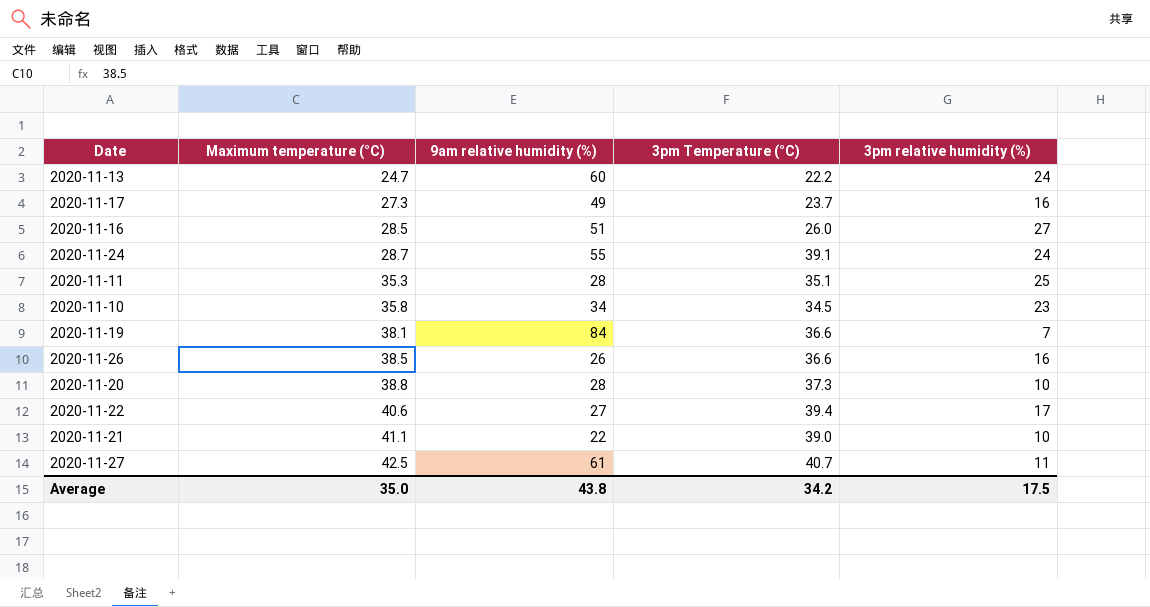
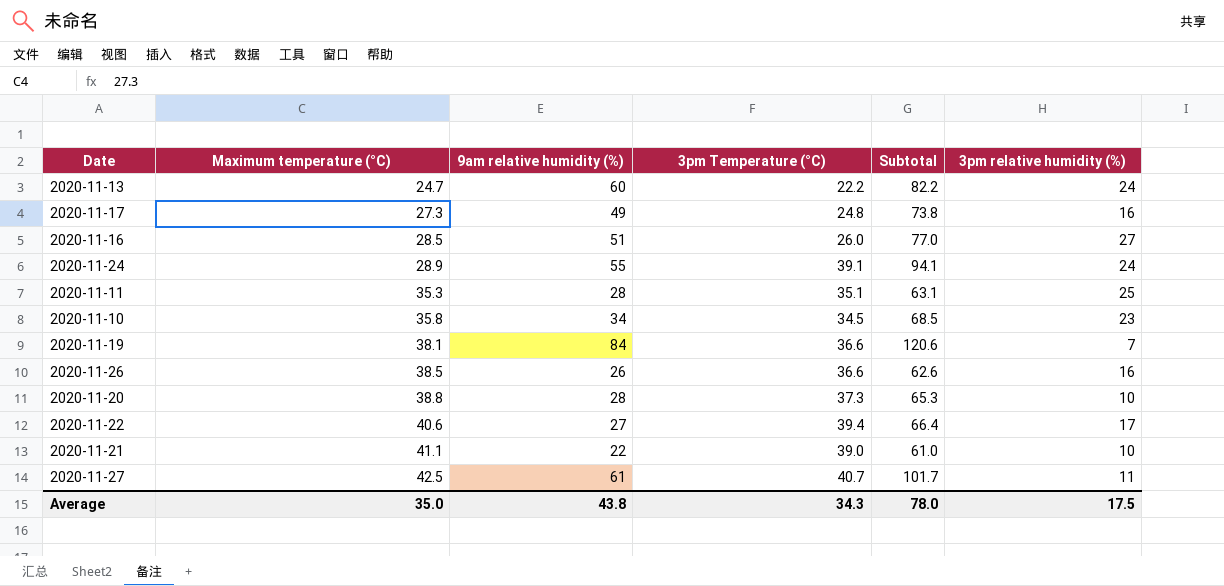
column Subtotal | formula: none -> [9am relative humidity (%)] + [3pm Temperature (°C)]
2020-11-17 | 3pm Temperature (°C): 23.7 -> 24.8
2020-11-24 | Maximum temperature (°C): 28.7 -> 28.9
Average | 3pm Temperature (°C): 34.2 -> 34.3

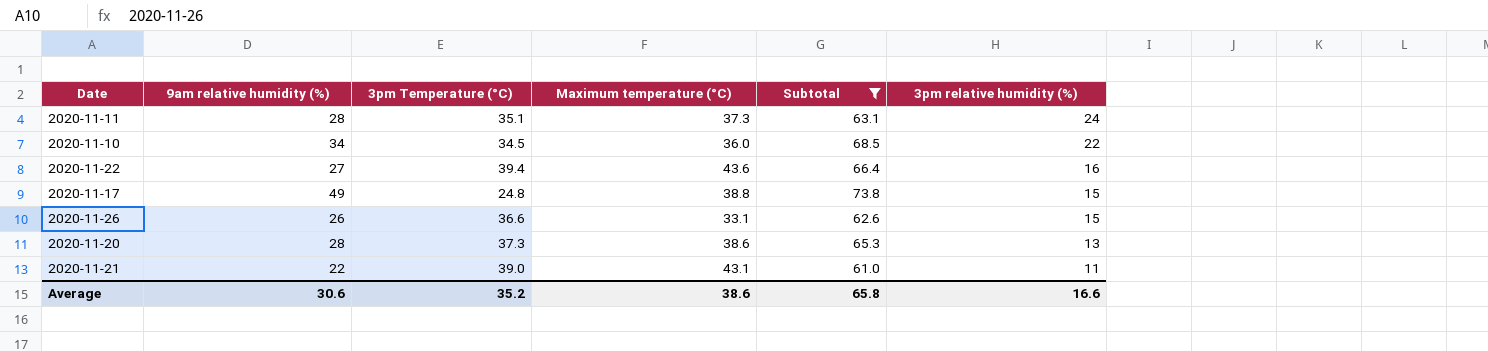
filter: none -> Subtotal <= 73.8
row order: Maximum temperature (°C) ascending -> 3pm relative humidity (%) descending
column Maximum temperature (°C) | position: 2 -> 4
2020-11-11 | Maximum temperature (°C): 35.3 -> 37.3
2020-11-11 | 3pm relative humidity (%): 25 -> 24
2020-11-10 | Maximum temperature (°C): 35.8 -> 36.0
2020-11-10 | 3pm relative humidity (%): 23 -> 22
2020-11-22 | Maximum temperature (°C): 40.6 -> 43.6
2020-11-22 | 3pm relative humidity (%): 17 -> 16
2020-11-17 | Maximum temperature (°C): 27.3 -> 38.8
2020-11-17 | 3pm relative humidity (%): 16 -> 15
2020-11-26 | Maximum temperature (°C): 38.5 -> 33.1
2020-11-26 | 3pm relative humidity (%): 16 -> 15
2020-11-20 | Maximum temperature (°C): 38.8 -> 38.6
2020-11-20 | 3pm relative humidity (%): 10 -> 13
2020-11-21 | Maximum temperature (°C): 41.1 -> 43.1
2020-11-21 | 3pm relative humidity (%): 10 -> 11
Average | 9am relative humidity (%): 43.8 -> 30.6
Average | 3pm Temperature (°C): 34.3 -> 35.2
Average | Maximum temperature (°C): 35.0 -> 38.6
Average | Subtotal: 78.0 -> 65.8
Average | 3pm relative humidity (%): 17.5 -> 16.6

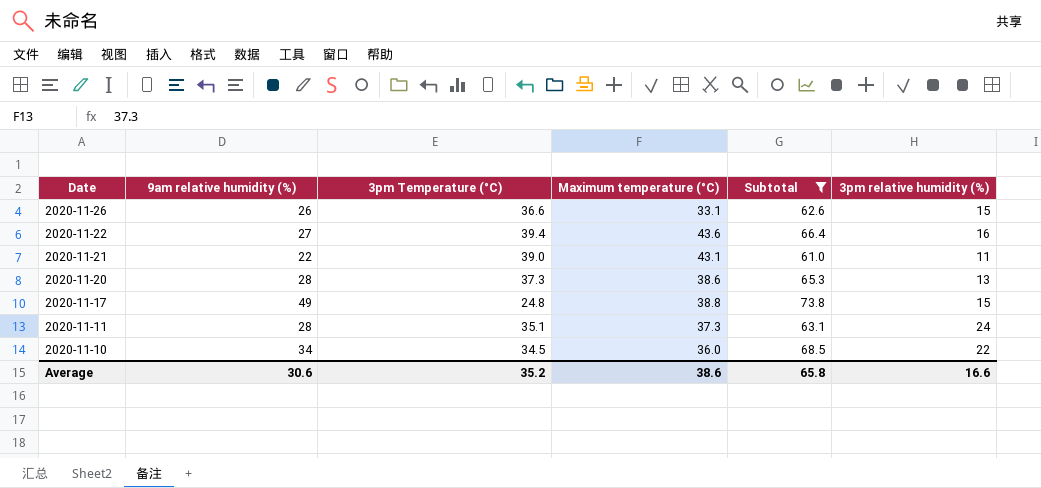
row order: 3pm relative humidity (%) descending -> Date descending

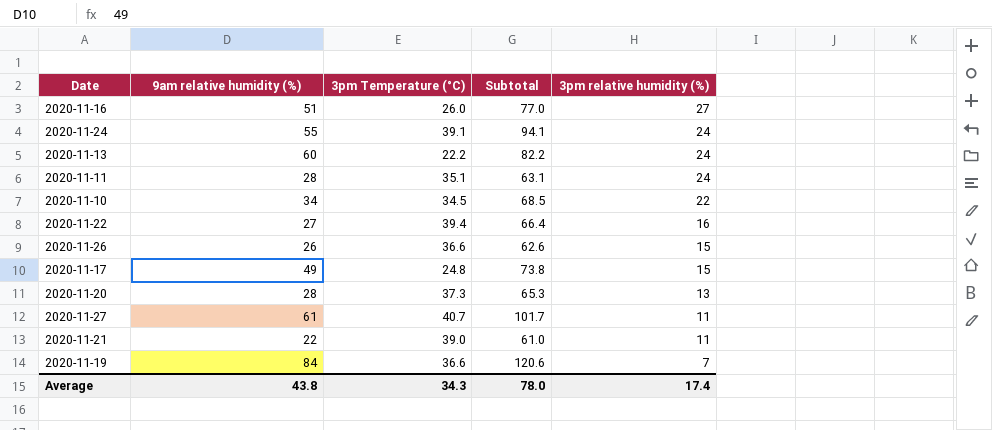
filter: Subtotal <= 73.8 -> none
row order: Date descending -> 3pm relative humidity (%) descending
column Maximum temperature (°C) | position: 4 -> none
Average | 9am relative humidity (%): 30.6 -> 43.8
Average | 3pm Temperature (°C): 35.2 -> 34.3
Average | Subtotal: 65.8 -> 78.0
Average | 3pm relative humidity (%): 16.6 -> 17.4

